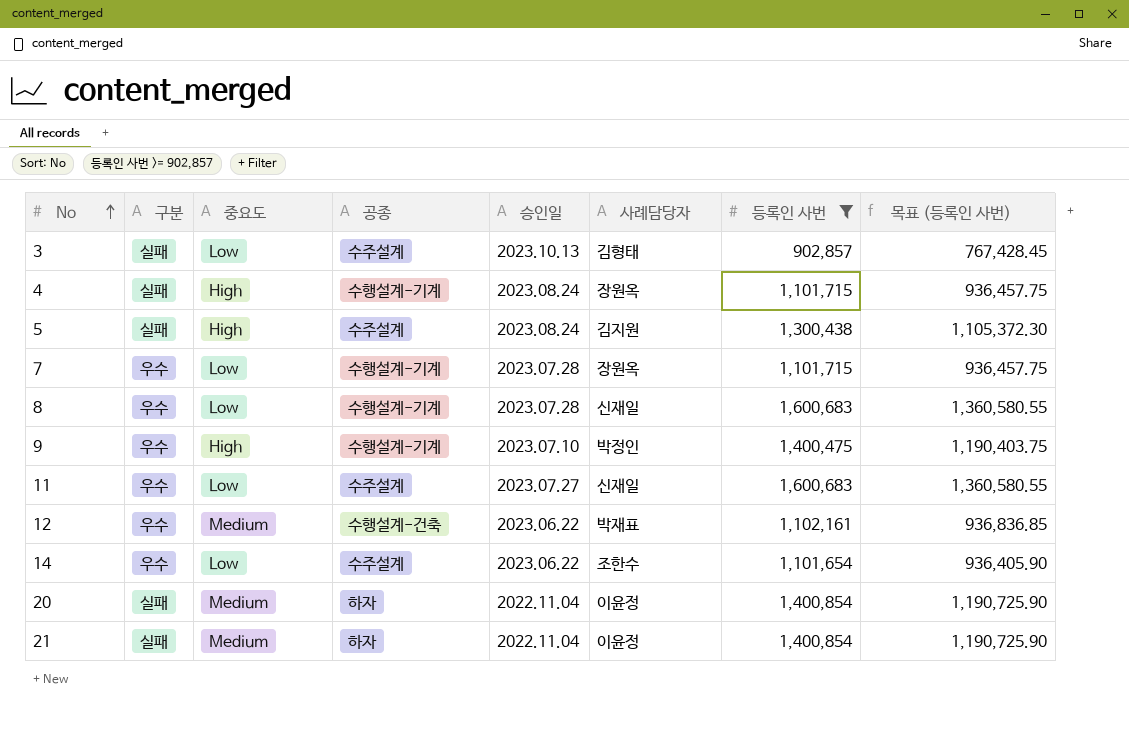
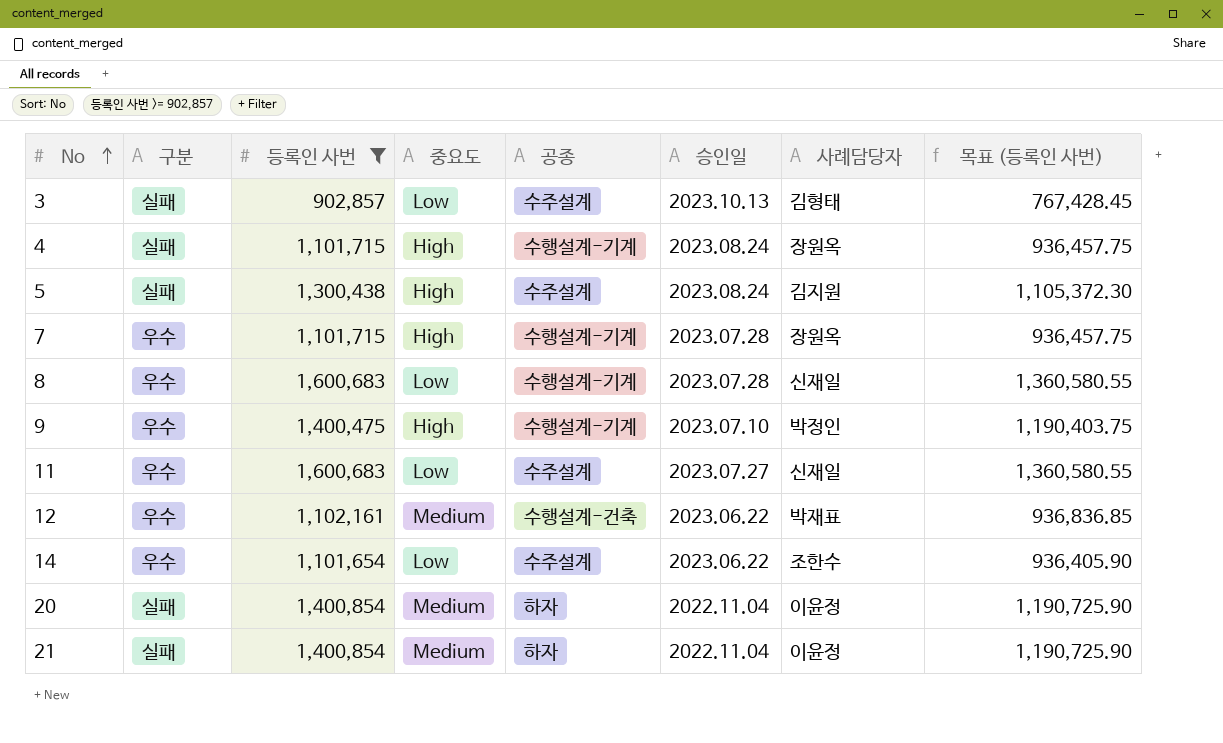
column 등록인 사번 | position: 7 -> 3
7 | 중요도: Low -> High

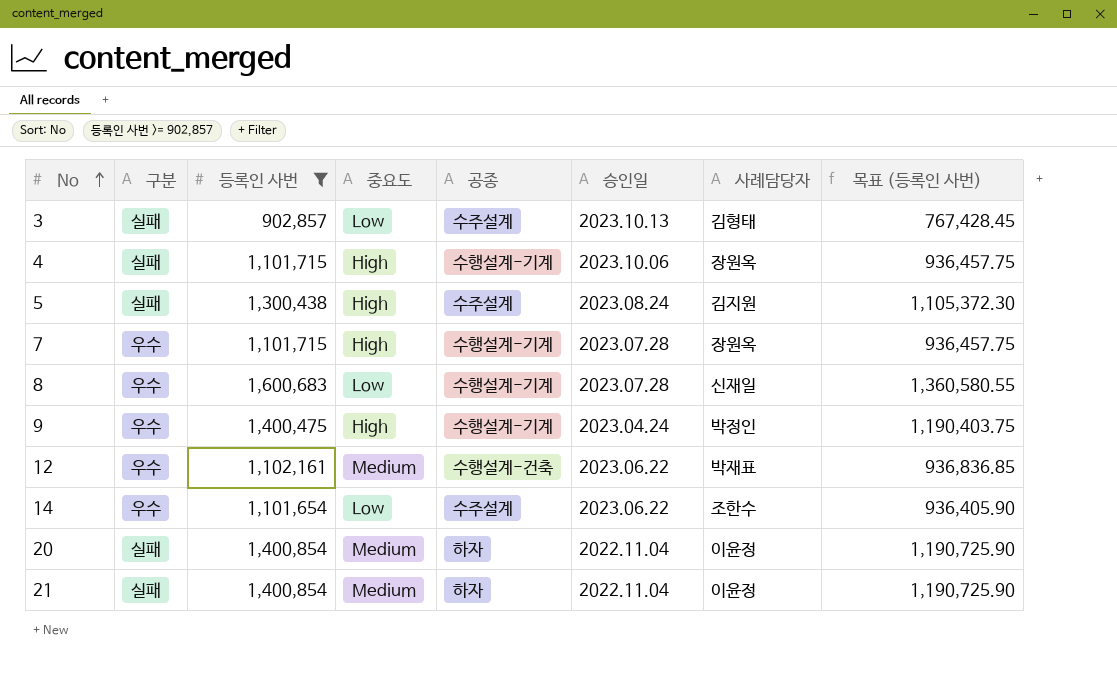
row 11: 우수 | 1,600,683 | Low | 수주설계 | 2023.07.27 | 신재일 | 1,360,580.55 -> none
4 | 승인일: 2023.08.24 -> 2023.10.06
9 | 승인일: 2023.07.10 -> 2023.04.24

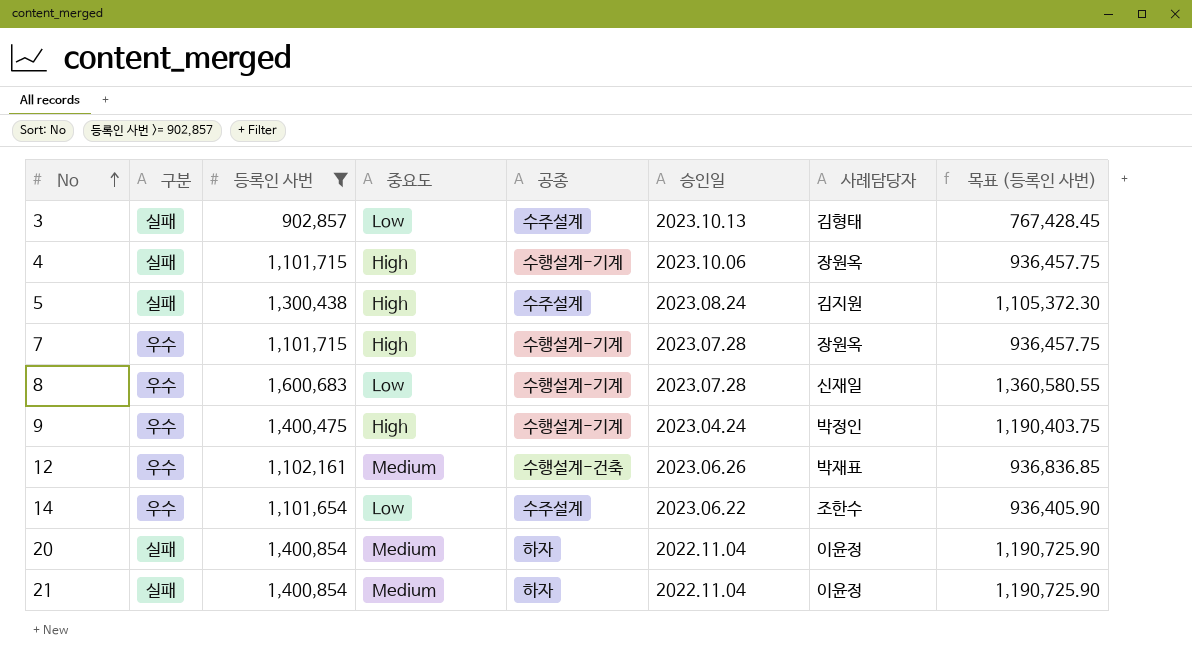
12 | 승인일: 2023.06.22 -> 2023.06.26

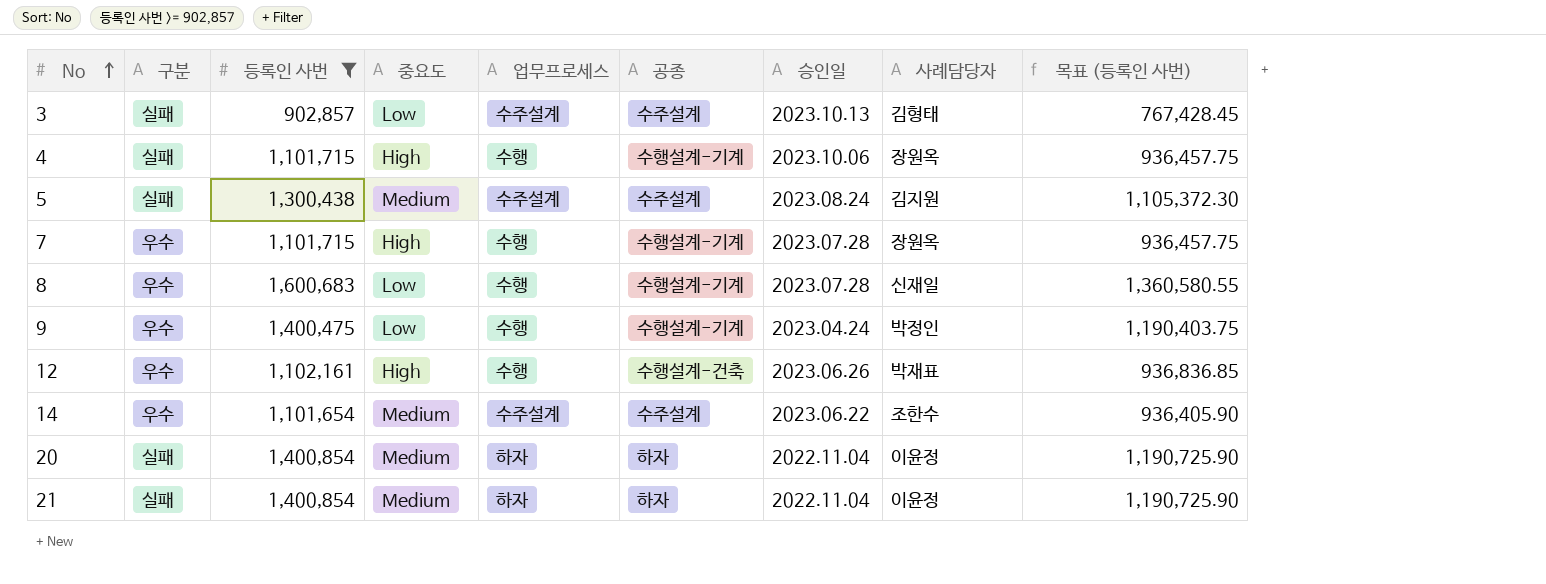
column 업무프로세스 | position: none -> 5
5 | 중요도: High -> Medium
9 | 중요도: High -> Low
12 | 중요도: Medium -> High
14 | 중요도: Low -> Medium

